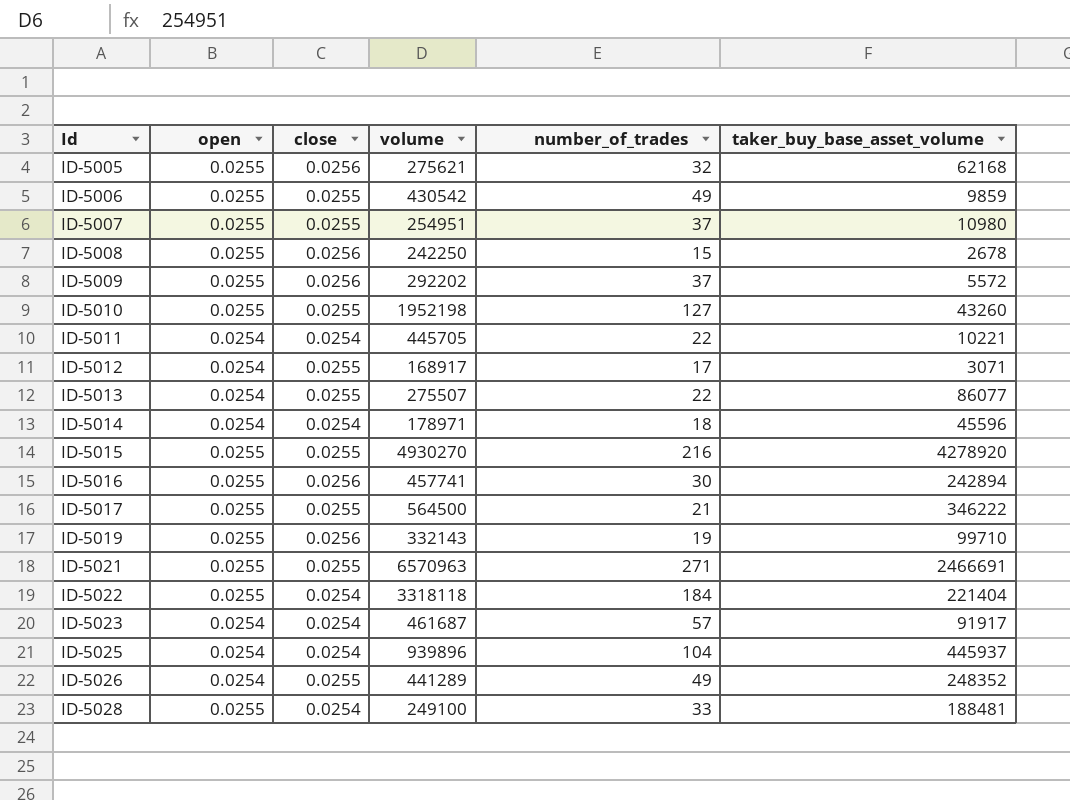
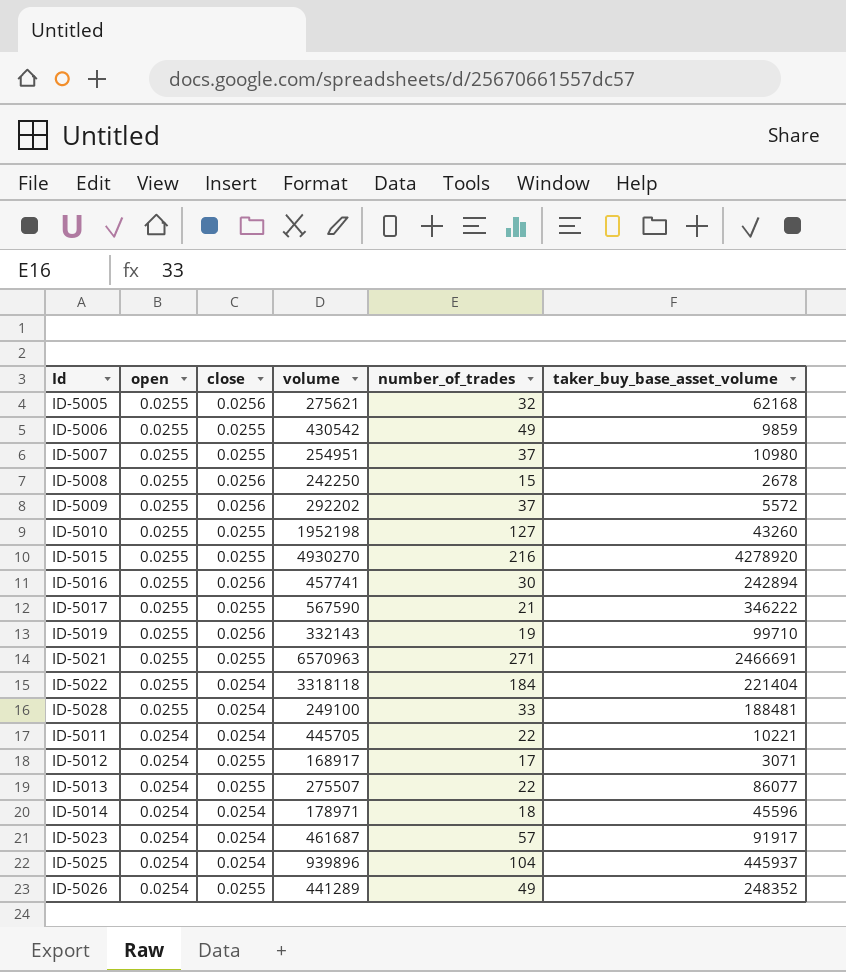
row order: Id ascending -> open descending
ID-5017 | volume: 564500 -> 567590

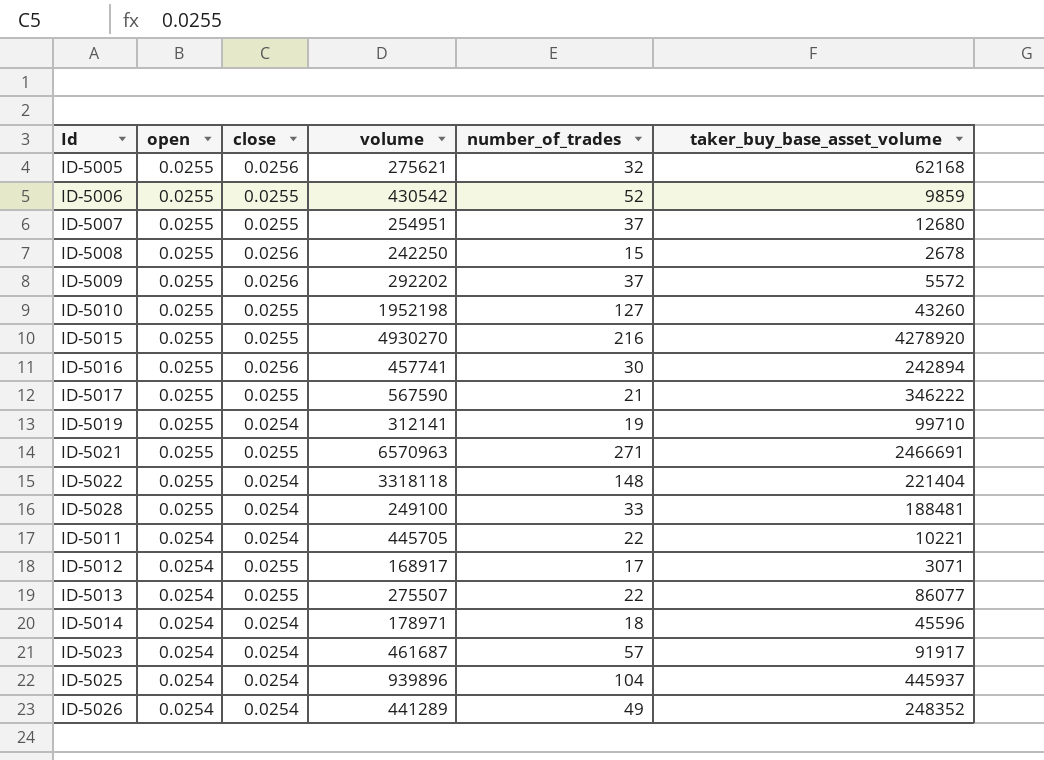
ID-5006 | number_of_trades: 49 -> 52
ID-5007 | taker_buy_base_asset_volume: 10980 -> 12680
ID-5019 | close: 0.0256 -> 0.0254
ID-5019 | volume: 332143 -> 312141
ID-5022 | number_of_trades: 184 -> 148
ID-5026 | close: 0.0255 -> 0.0254

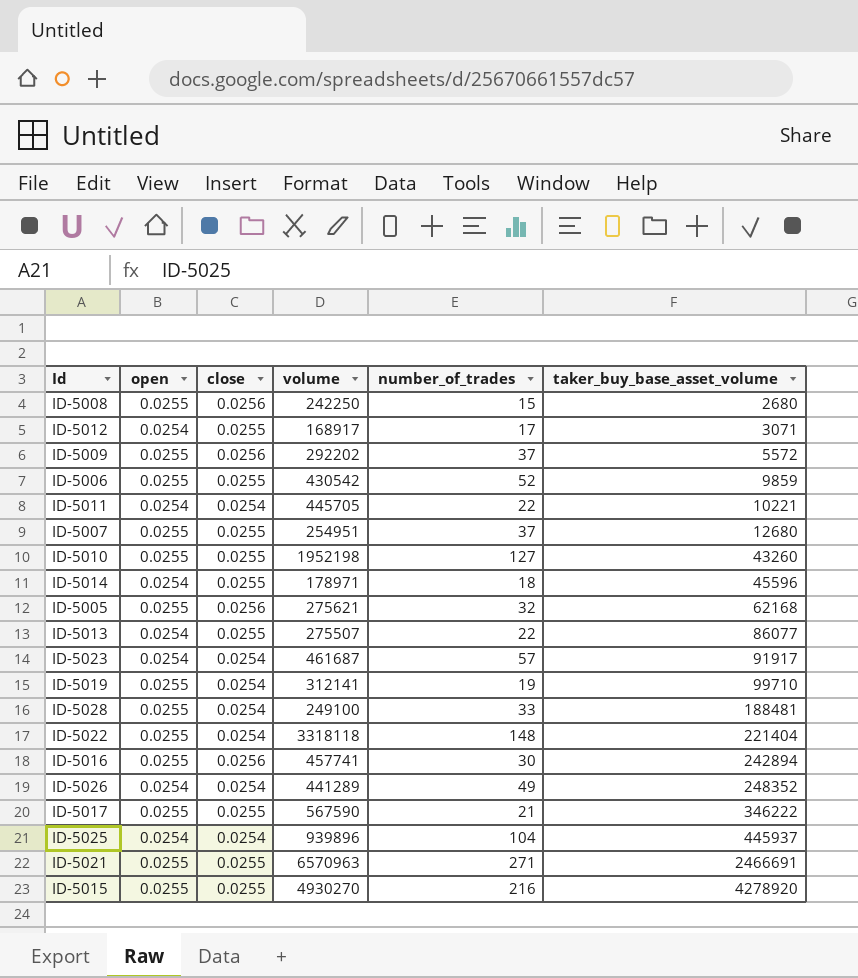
row order: open descending -> taker_buy_base_asset_volume ascending
ID-5008 | taker_buy_base_asset_volume: 2678 -> 2680
ID-5014 | close: 0.0254 -> 0.0255

